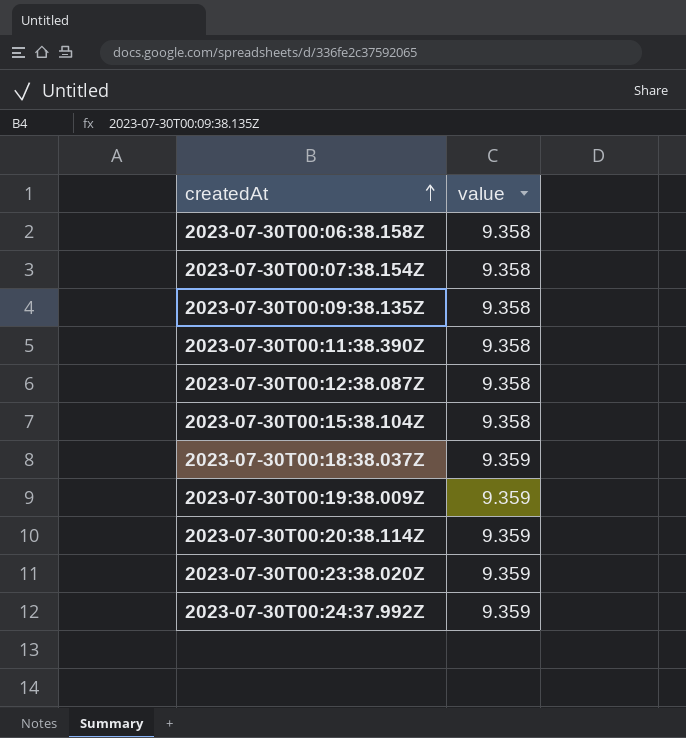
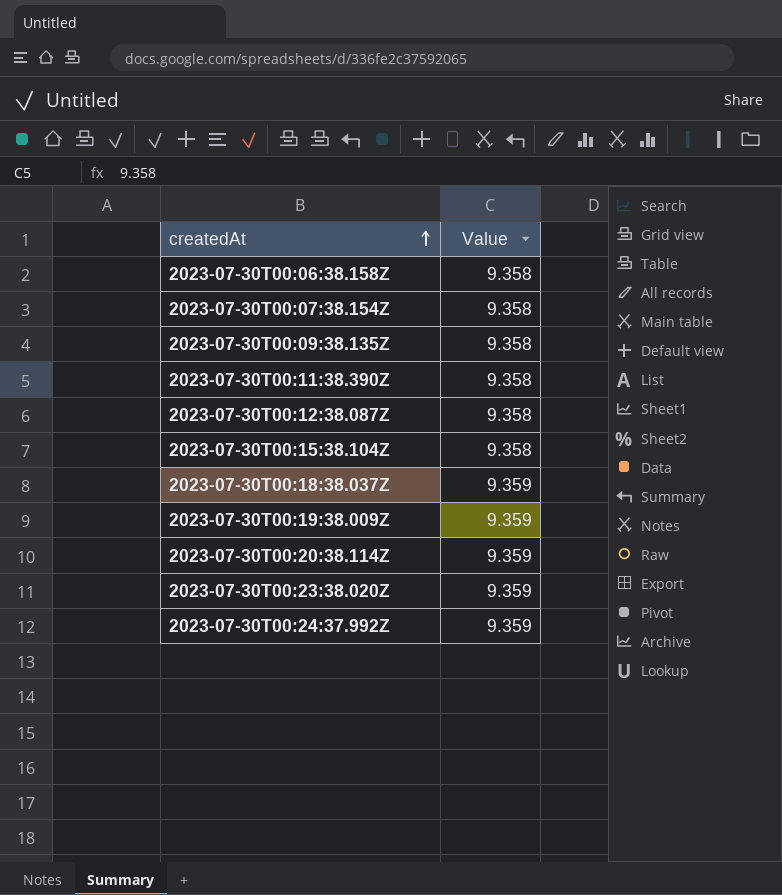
column name: value -> Value

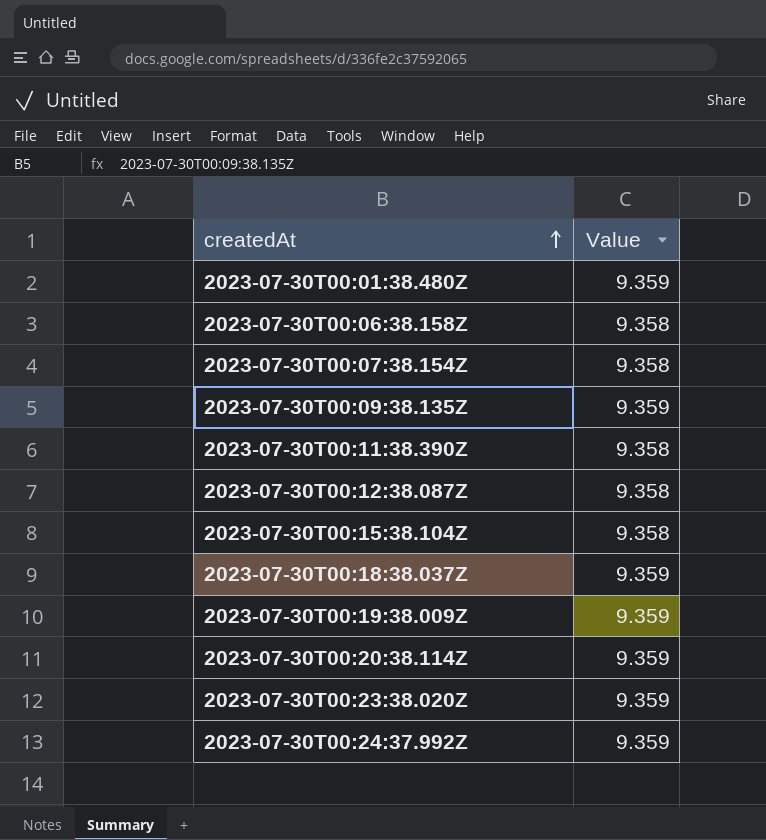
row 2023-07-30T00:01:38.480Z: none -> 9.359
2023-07-30T00:09:38.135Z | Value: 9.358 -> 9.359

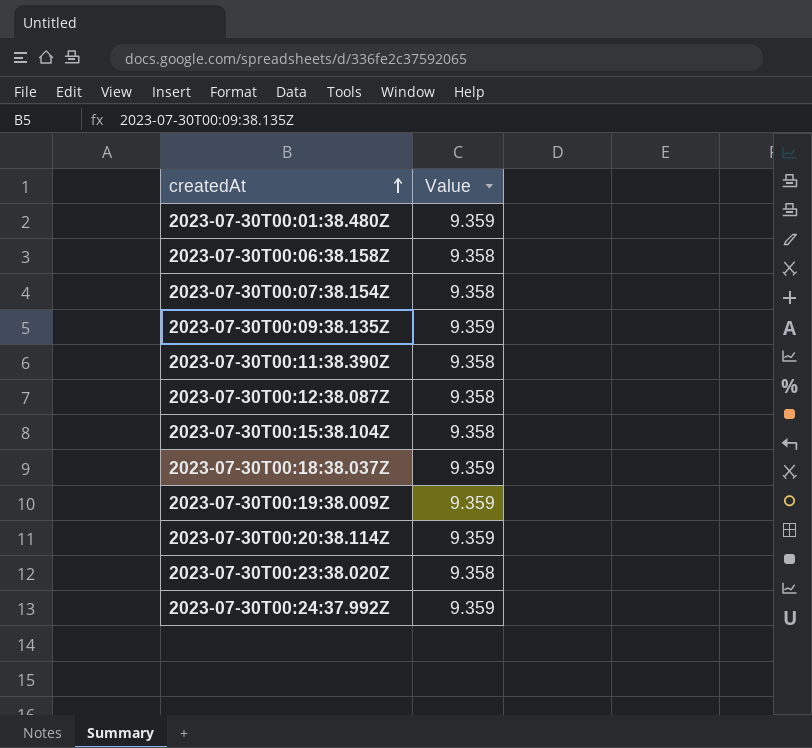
2023-07-30T00:23:38.020Z | Value: 9.359 -> 9.358

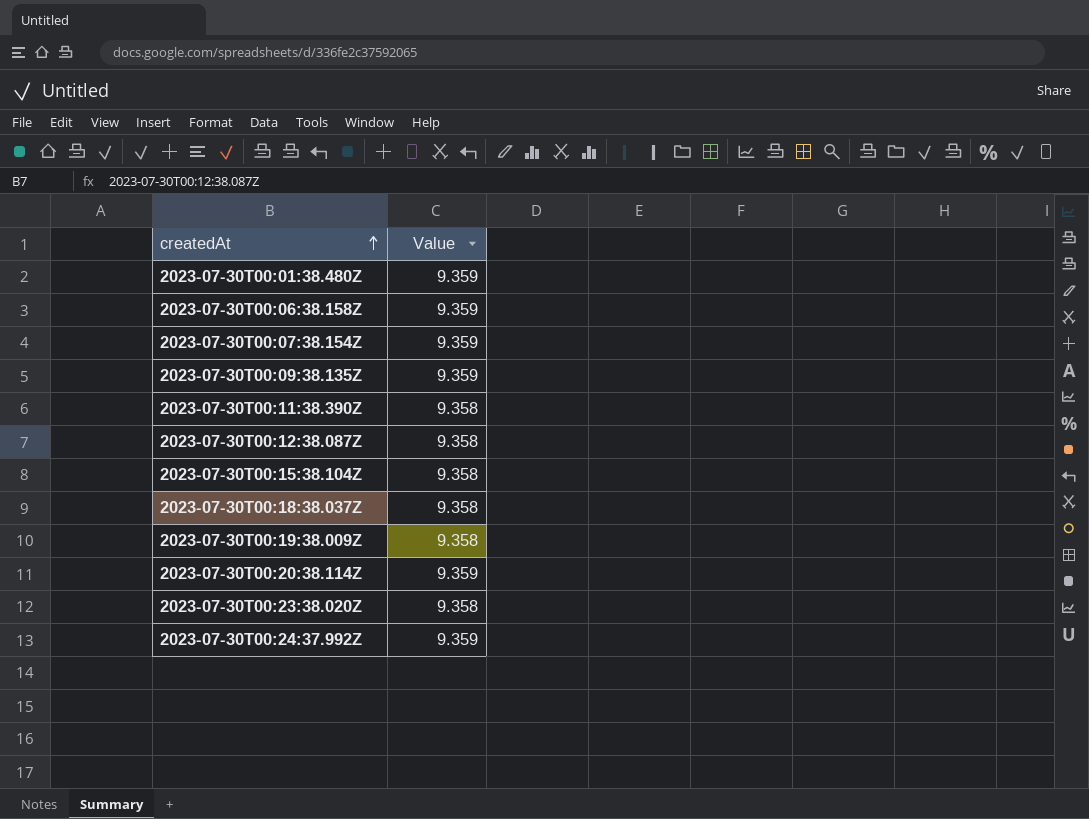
2023-07-30T00:06:38.158Z | Value: 9.358 -> 9.359
2023-07-30T00:07:38.154Z | Value: 9.358 -> 9.359
2023-07-30T00:18:38.037Z | Value: 9.359 -> 9.358
2023-07-30T00:19:38.009Z | Value: 9.359 -> 9.358

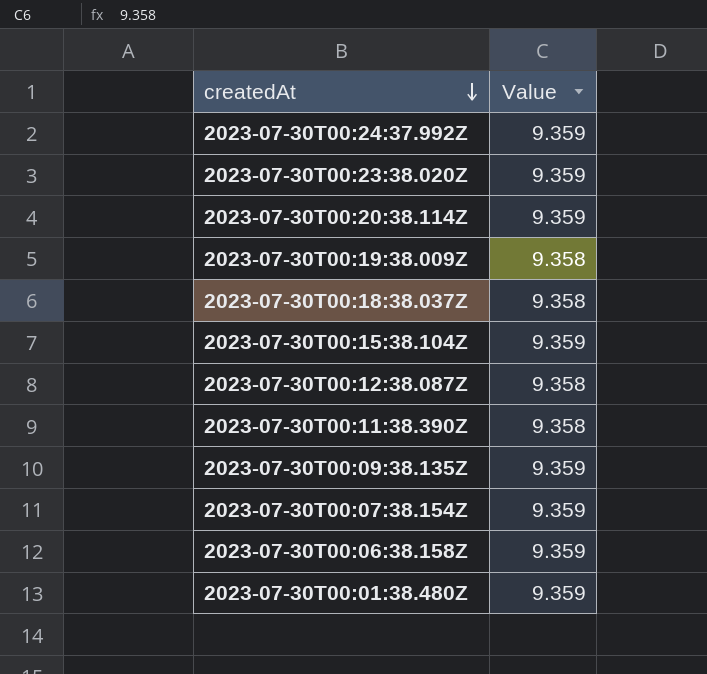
row order: createdAt ascending -> createdAt descending
2023-07-30T00:23:38.020Z | Value: 9.358 -> 9.359
2023-07-30T00:15:38.104Z | Value: 9.358 -> 9.359

